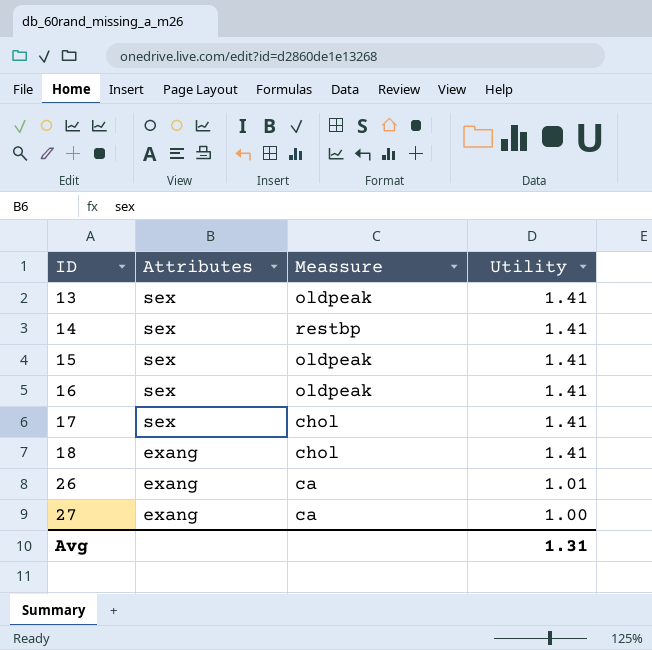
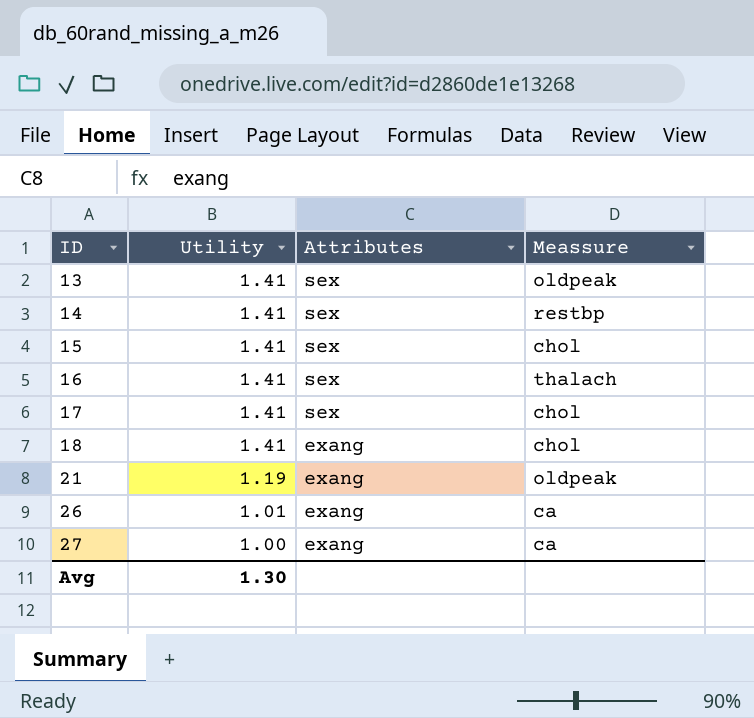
column Utility | position: 4 -> 2
15 | Meassure: oldpeak -> chol
16 | Meassure: oldpeak -> thalach
row 21: none -> 1.19 | exang | oldpeak
Avg | Utility: 1.31 -> 1.30

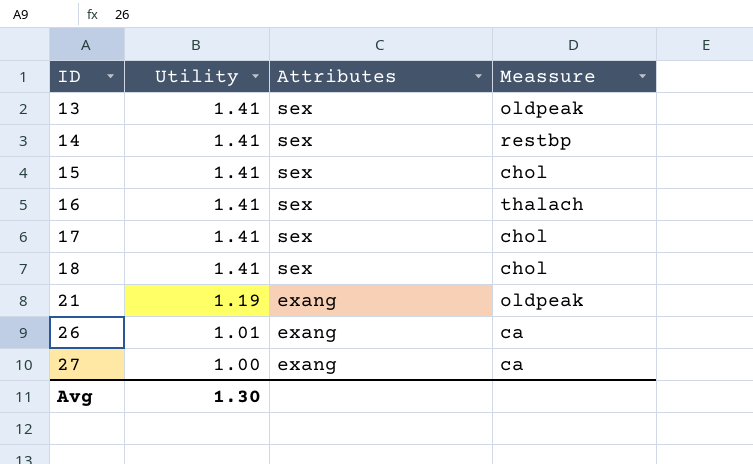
18 | Attributes: exang -> sex

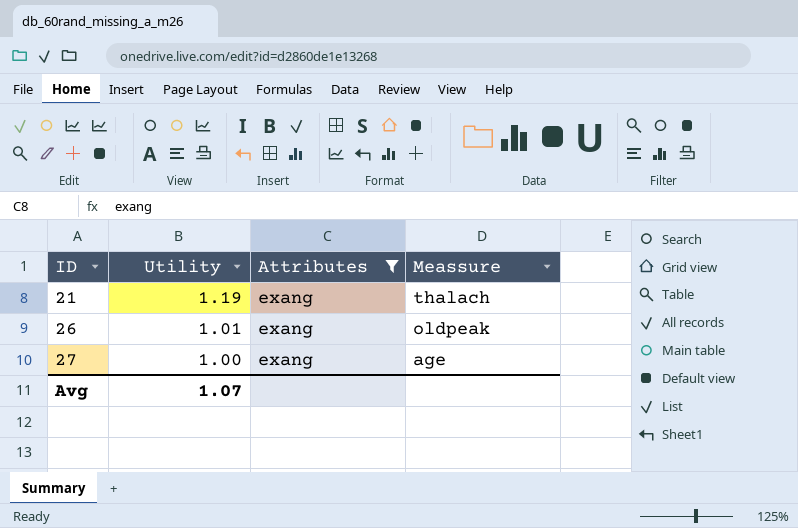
filter: none -> Attributes = exang
21 | Meassure: oldpeak -> thalach
26 | Meassure: ca -> oldpeak
27 | Meassure: ca -> age
Avg | Utility: 1.30 -> 1.07

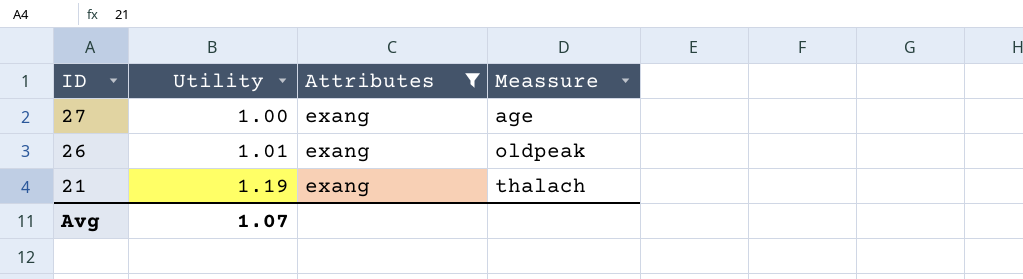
row order: ID ascending -> ID descending

